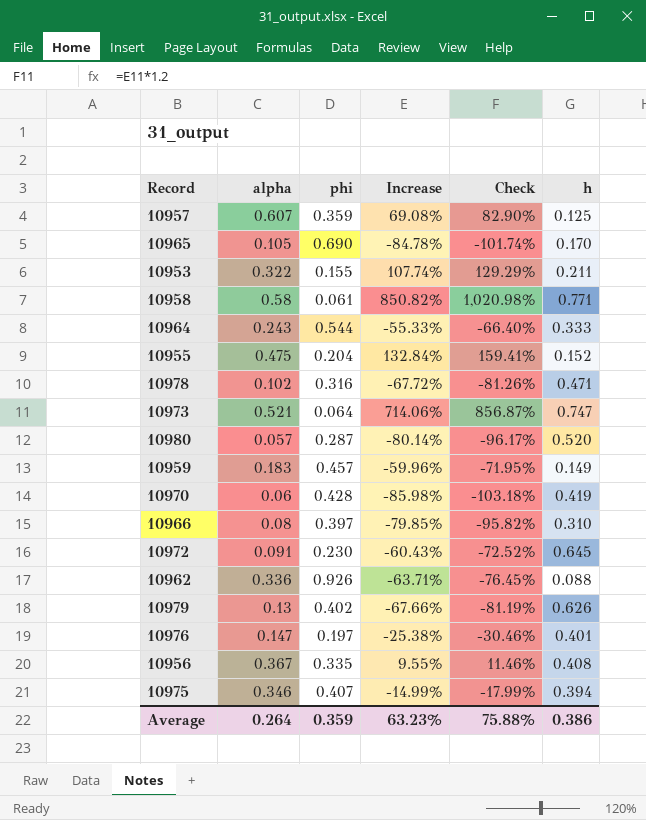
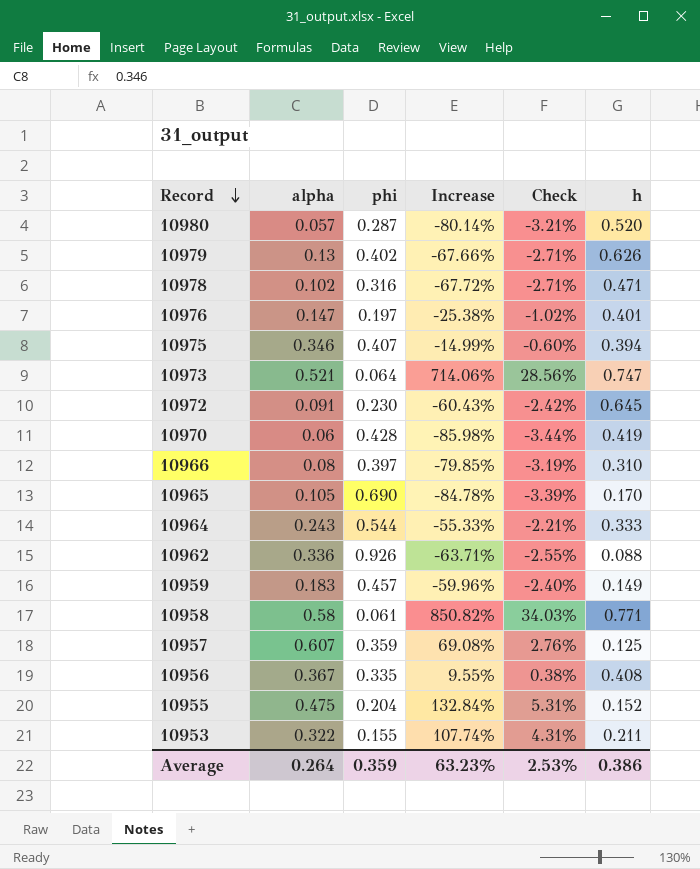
row order: none -> Record descending
column Check | formula: [Increase] * 1.2 -> [Increase] * 0.04
Average | Check: 75.88% -> 2.53%

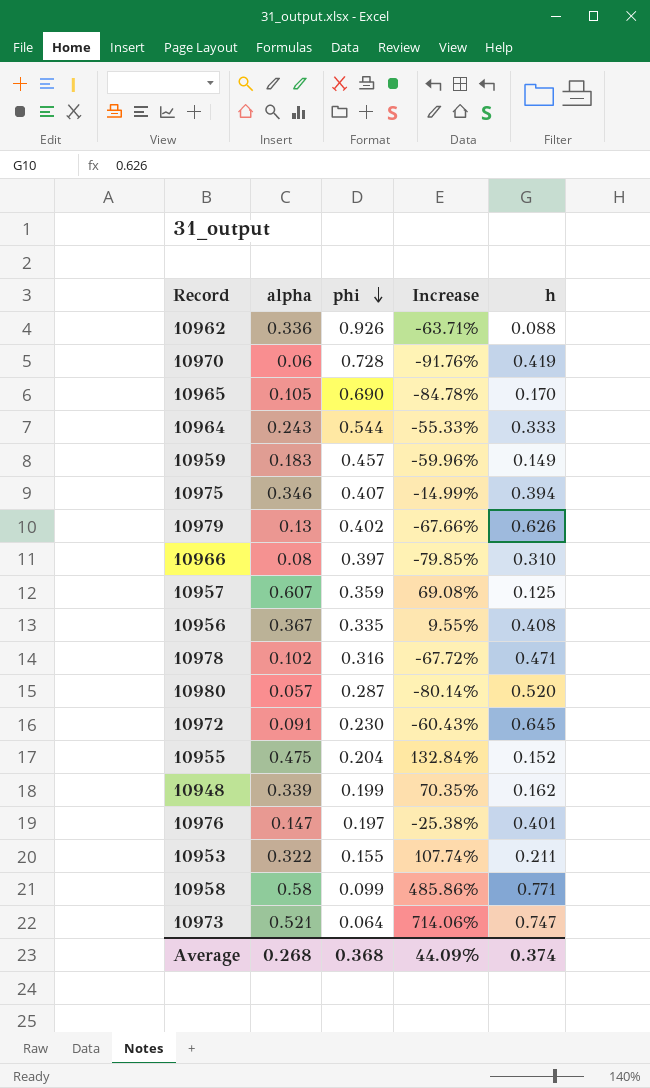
row order: Record descending -> phi descending
column Check | formula: [Increase] * 0.04 -> none
10970 | phi: 0.428 -> 0.728
10970 | Increase: -85.98% -> -91.76%
row 10948: none -> 0.339 | 0.199 | 70.35% | 0.162
10958 | phi: 0.061 -> 0.099
10958 | Increase: 850.82% -> 485.86%
Average | alpha: 0.264 -> 0.268
Average | phi: 0.359 -> 0.368
Average | Increase: 63.23% -> 44.09%
Average | h: 0.386 -> 0.374

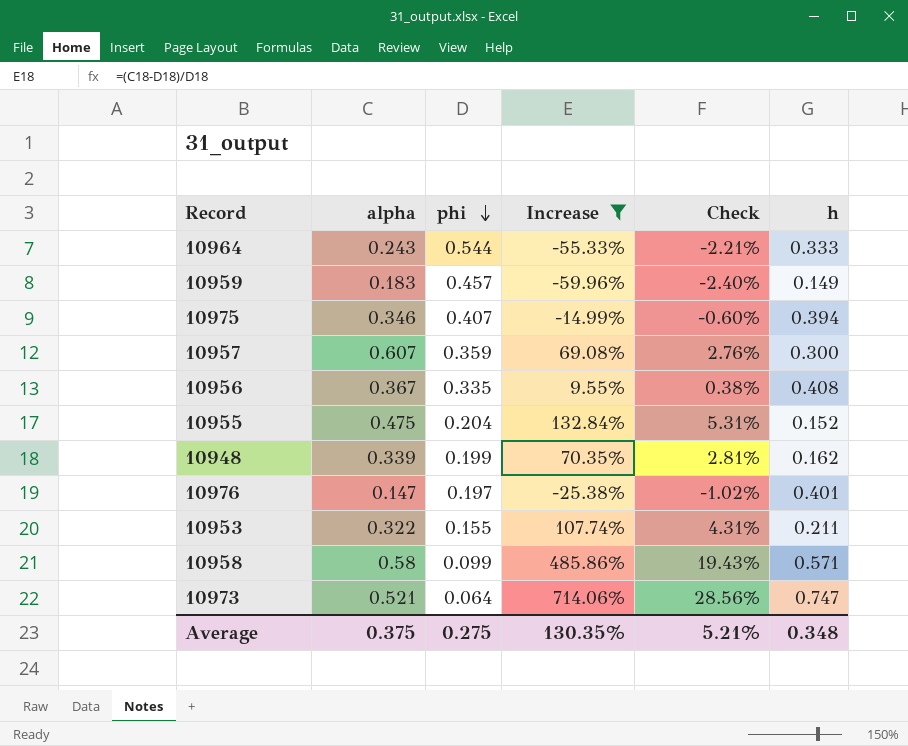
filter: none -> Increase >= -59.96%
column Check | formula: none -> [Increase] * 0.04
10957 | h: 0.125 -> 0.300
10958 | h: 0.771 -> 0.571
Average | alpha: 0.268 -> 0.375
Average | phi: 0.368 -> 0.275
Average | Increase: 44.09% -> 130.35%
Average | h: 0.374 -> 0.348

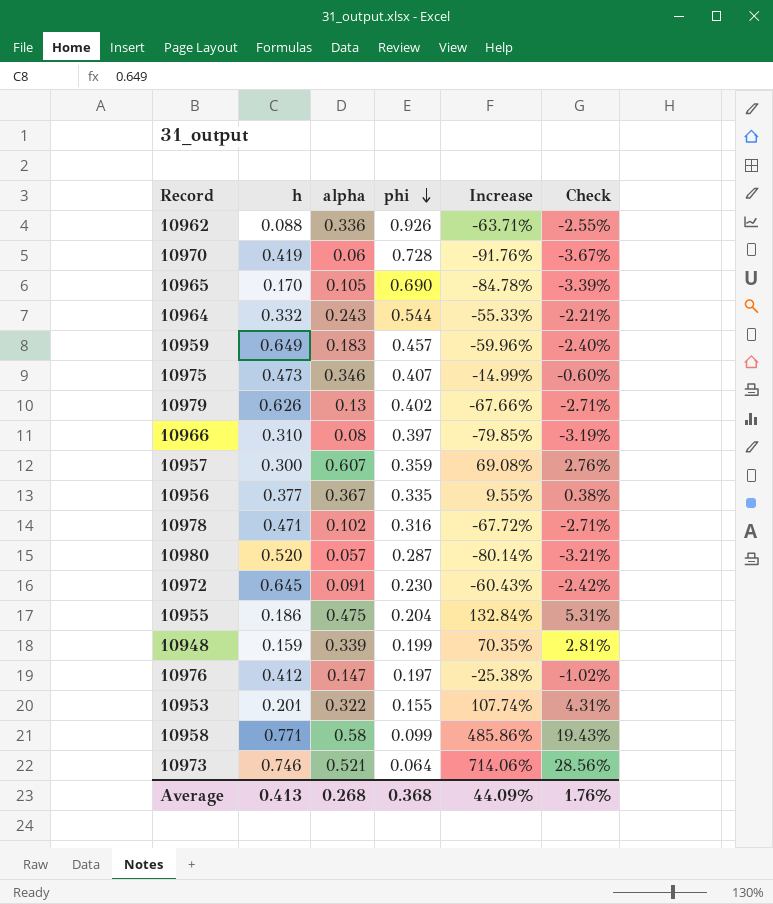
filter: Increase >= -59.96% -> none
column h | position: 6 -> 2
10964 | h: 0.333 -> 0.332
10959 | h: 0.149 -> 0.649
10975 | h: 0.394 -> 0.473
10956 | h: 0.408 -> 0.377
10955 | h: 0.152 -> 0.186
10948 | h: 0.162 -> 0.159
10976 | h: 0.401 -> 0.412
10953 | h: 0.211 -> 0.201
10958 | h: 0.571 -> 0.771
10973 | h: 0.747 -> 0.746
Average | h: 0.348 -> 0.413
Average | alpha: 0.375 -> 0.268
Average | phi: 0.275 -> 0.368
Average | Increase: 130.35% -> 44.09%
Average | Check: 5.21% -> 1.76%

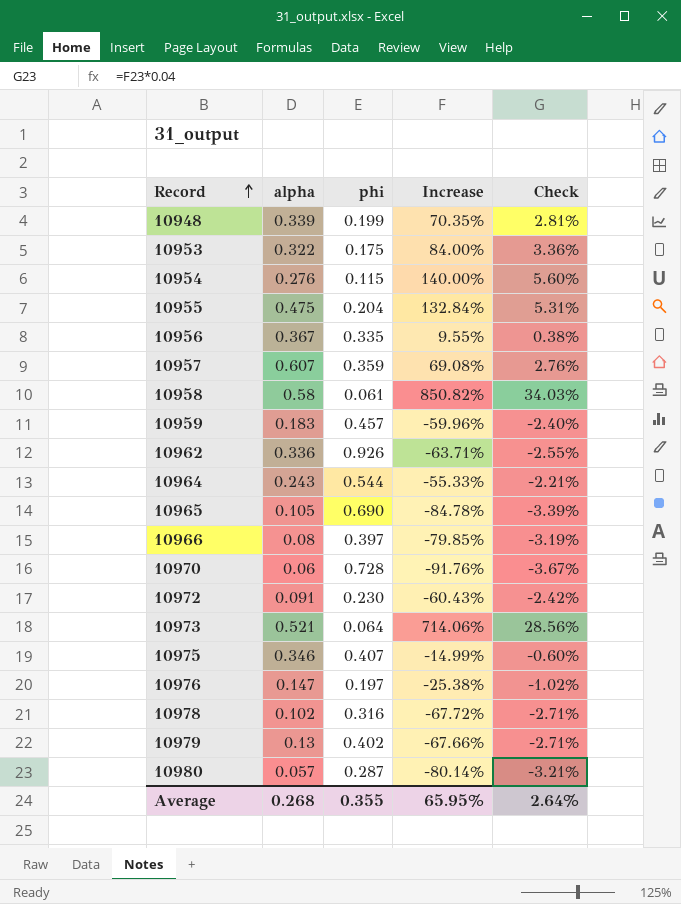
row order: phi descending -> Record ascending
column h | position: 2 -> none
10953 | phi: 0.155 -> 0.175
10953 | Increase: 107.74% -> 84.00%
10953 | Check: 4.31% -> 3.36%
row 10954: none -> 0.276 | 0.115 | 140.00% | 5.60%
10958 | phi: 0.099 -> 0.061
10958 | Increase: 485.86% -> 850.82%
10958 | Check: 19.43% -> 34.03%
Average | phi: 0.368 -> 0.355
Average | Increase: 44.09% -> 65.95%
Average | Check: 1.76% -> 2.64%

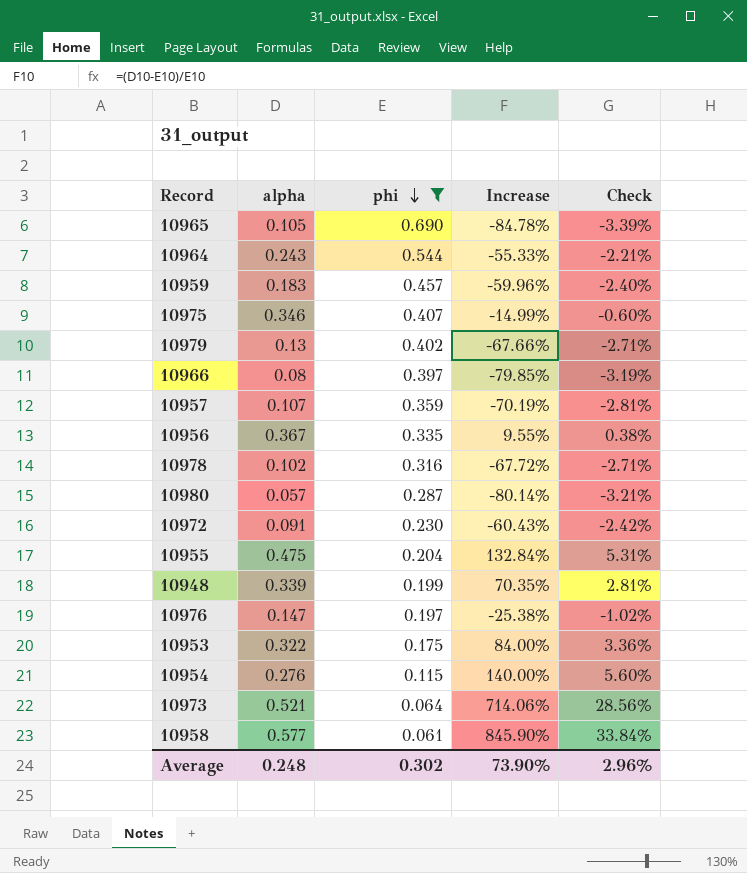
filter: none -> phi <= 0.690
row order: Record ascending -> phi descending
10957 | alpha: 0.607 -> 0.107
10957 | Increase: 69.08% -> -70.19%
10957 | Check: 2.76% -> -2.81%
10958 | alpha: 0.58 -> 0.577
10958 | Increase: 850.82% -> 845.90%
10958 | Check: 34.03% -> 33.84%
Average | alpha: 0.268 -> 0.248
Average | phi: 0.355 -> 0.302
Average | Increase: 65.95% -> 73.90%
Average | Check: 2.64% -> 2.96%

